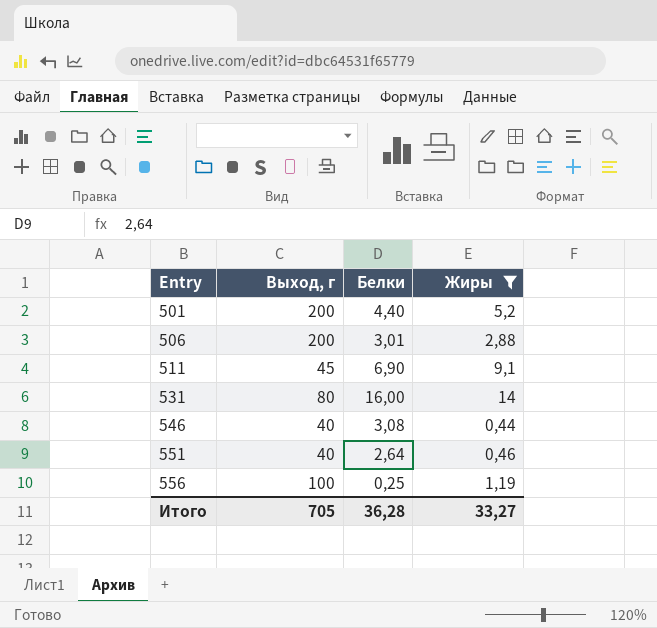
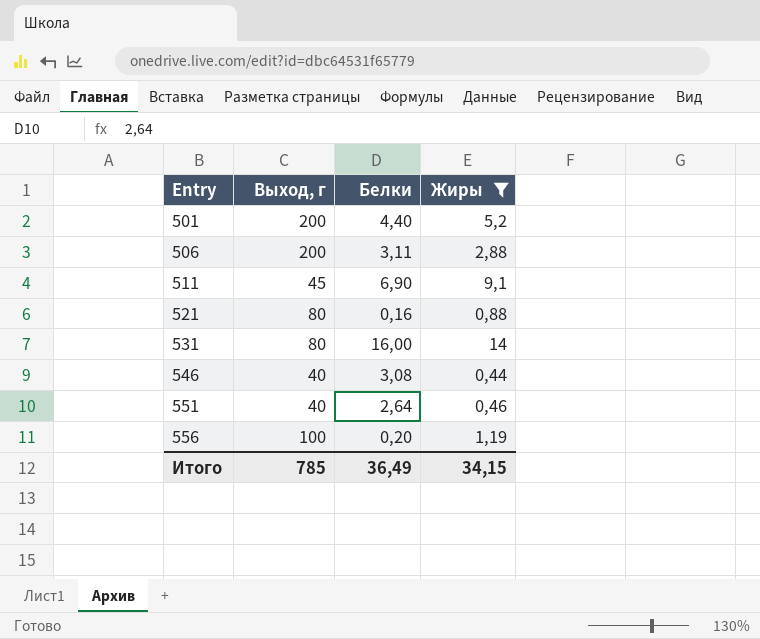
506 | Белки: 3,01 -> 3,11
row 521: none -> 80 | 0,16 | 0,88
556 | Белки: 0,25 -> 0,20
Итого | Выход, г: 705 -> 785
Итого | Белки: 36,28 -> 36,49
Итого | Жиры: 33,27 -> 34,15

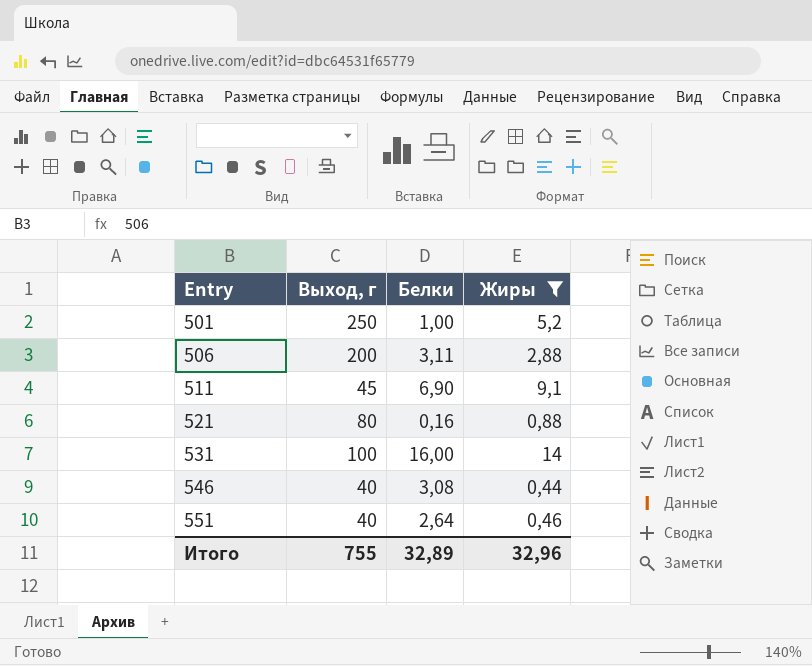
row 556: 100 | 0,20 | 1,19 -> none
501 | Выход, г: 200 -> 250
501 | Белки: 4,40 -> 1,00
531 | Выход, г: 80 -> 100
Итого | Выход, г: 785 -> 755
Итого | Белки: 36,49 -> 32,89
Итого | Жиры: 34,15 -> 32,96

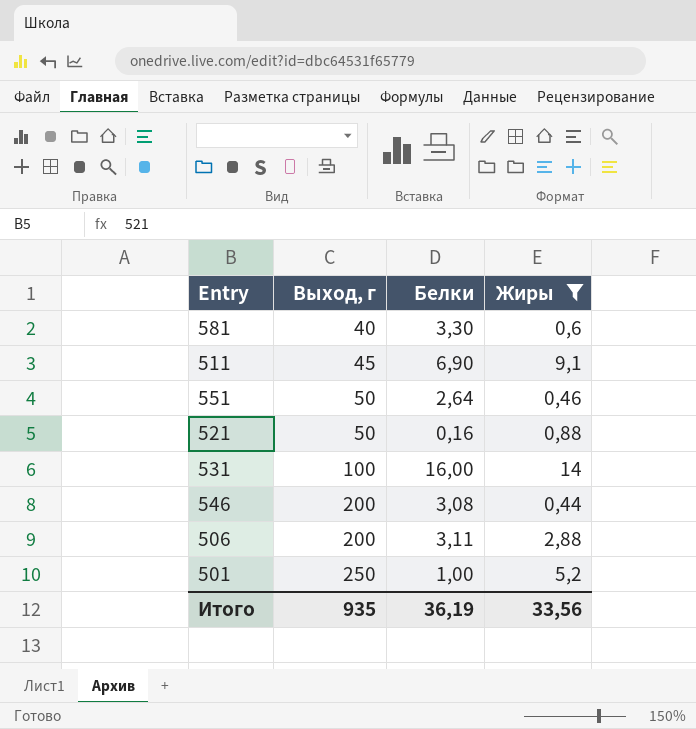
row order: Entry ascending -> Выход, г ascending
row 581: none -> 40 | 3,30 | 0,6
551 | Выход, г: 40 -> 50
521 | Выход, г: 80 -> 50
546 | Выход, г: 40 -> 200
Итого | Выход, г: 755 -> 935
Итого | Белки: 32,89 -> 36,19
Итого | Жиры: 32,96 -> 33,56

